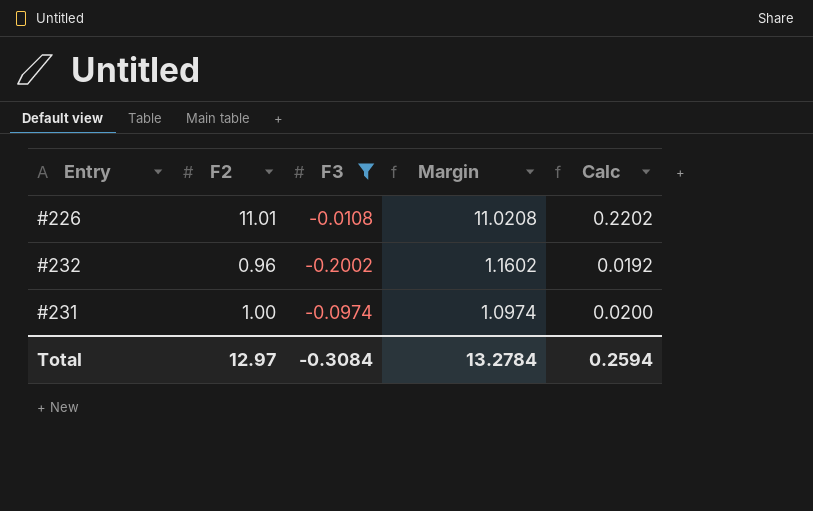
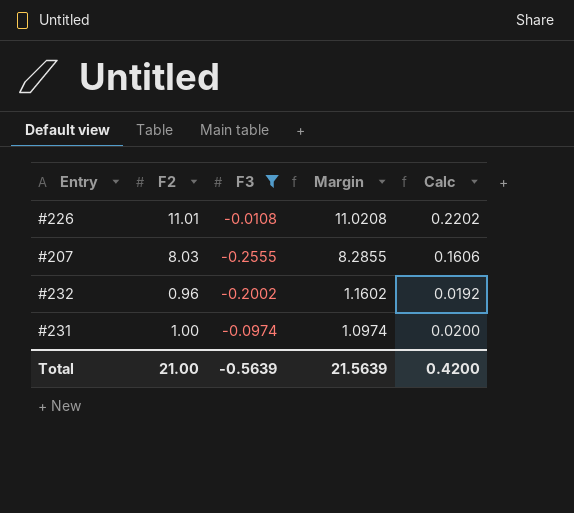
row #207: none -> 8.03 | -0.2555 | 8.2855 | 0.1606
Total | F2: 12.97 -> 21.00
Total | F3: -0.3084 -> -0.5639
Total | Margin: 13.2784 -> 21.5639
Total | Calc: 0.2594 -> 0.4200

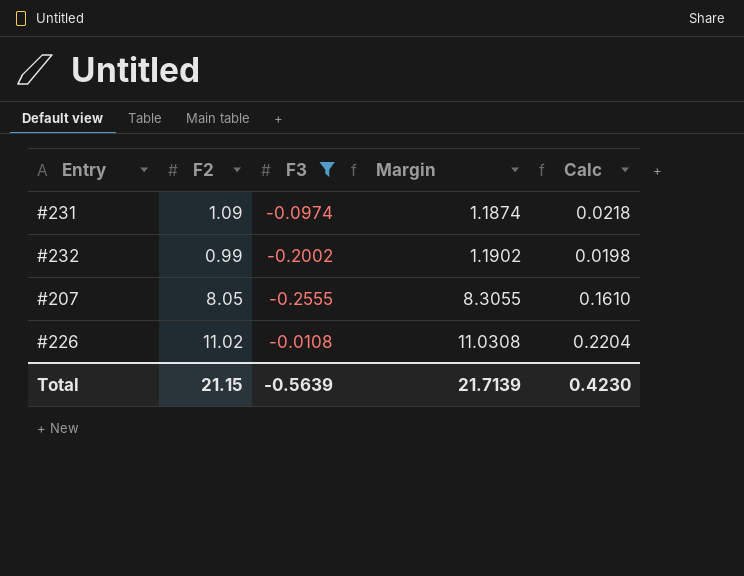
row order: Margin descending -> Margin ascending
#231 | F2: 1.00 -> 1.09
#231 | Margin: 1.0974 -> 1.1874
#231 | Calc: 0.0200 -> 0.0218
#232 | F2: 0.96 -> 0.99
#232 | Margin: 1.1602 -> 1.1902
#232 | Calc: 0.0192 -> 0.0198
#207 | F2: 8.03 -> 8.05
#207 | Margin: 8.2855 -> 8.3055
#207 | Calc: 0.1606 -> 0.1610
#226 | F2: 11.01 -> 11.02
#226 | Margin: 11.0208 -> 11.0308
#226 | Calc: 0.2202 -> 0.2204
Total | F2: 21.00 -> 21.15
Total | Margin: 21.5639 -> 21.7139
Total | Calc: 0.4200 -> 0.4230

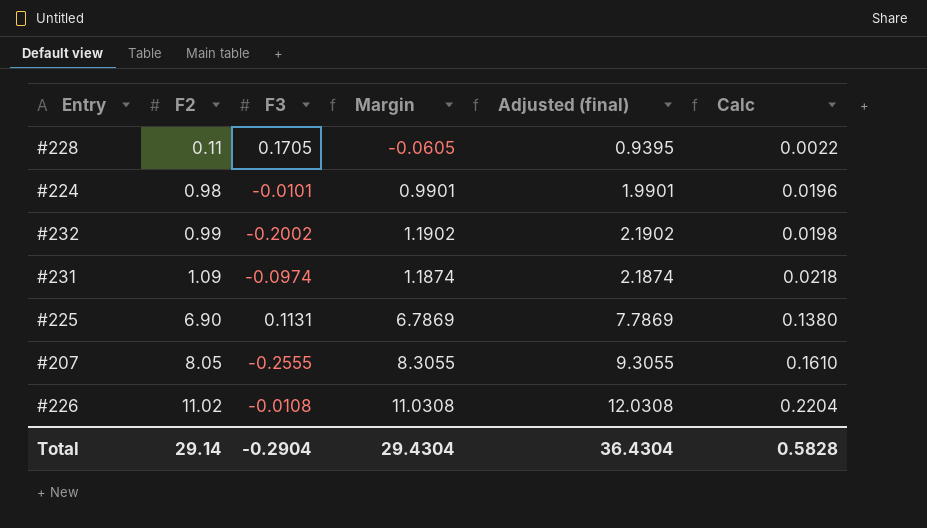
filter: F3 <= -0.0108 -> none
row order: Margin ascending -> F2 ascending
column Adjusted (final) | formula: none -> [Margin] + 1
Total | F2: 21.15 -> 29.14
Total | F3: -0.5639 -> -0.2904
Total | Margin: 21.7139 -> 29.4304
Total | Calc: 0.4230 -> 0.5828

